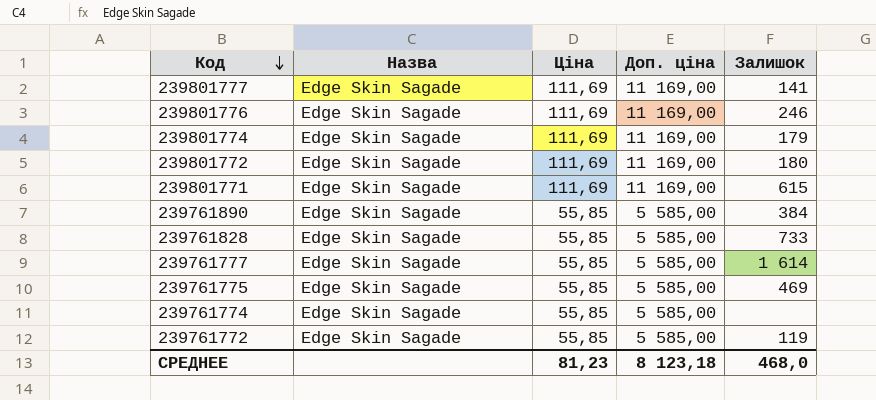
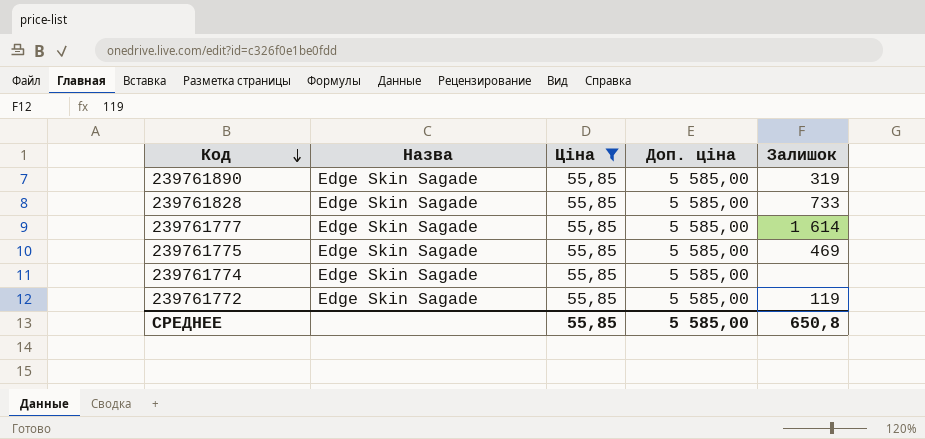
filter: none -> Ціна = 55,85
239761890 | Залишок: 384 -> 319
СРЕДНЕЕ | Ціна: 81,23 -> 55,85
СРЕДНЕЕ | Доп. ціна: 8 123,18 -> 5 585,00
СРЕДНЕЕ | Залишок: 468,0 -> 650,8

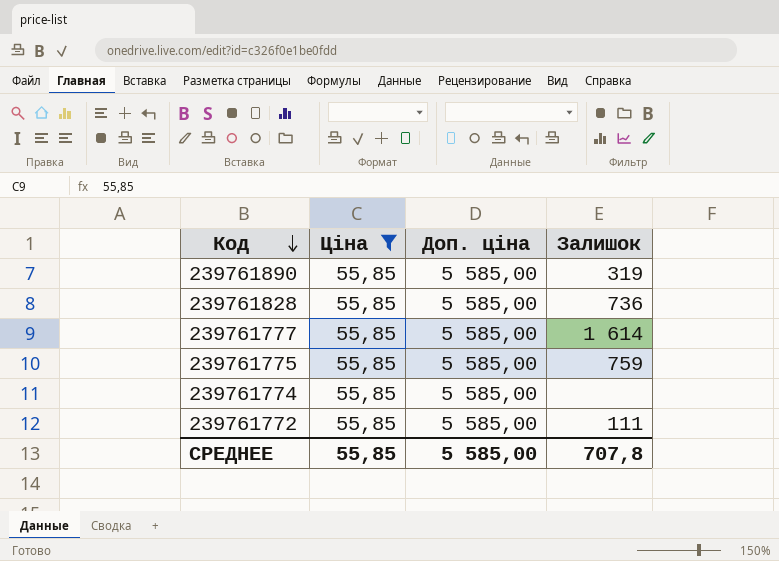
column Назва | position: 2 -> none
239761828 | Залишок: 733 -> 736
239761775 | Залишок: 469 -> 759
239761772 | Залишок: 119 -> 111
СРЕДНЕЕ | Залишок: 650,8 -> 707,8

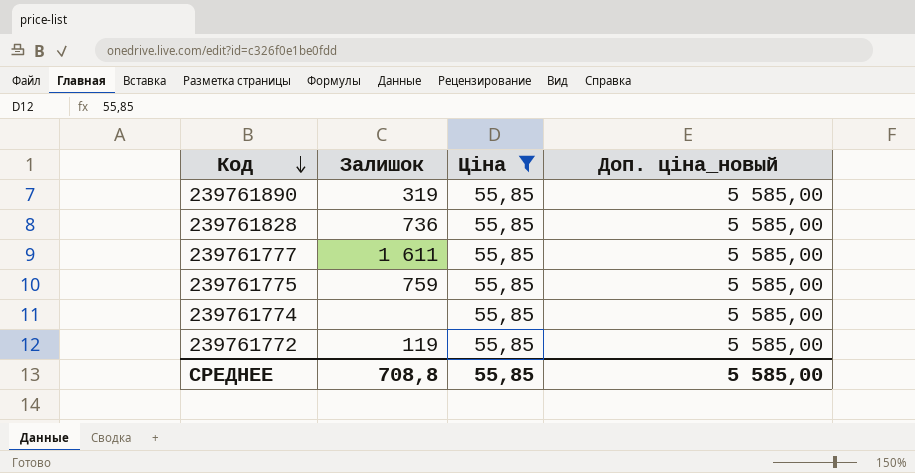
column Залишок | position: 4 -> 2
column name: Доп. ціна -> Доп. ціна_новый
239761777 | Залишок: 1 614 -> 1 611
239761772 | Залишок: 111 -> 119
СРЕДНЕЕ | Залишок: 707,8 -> 708,8

